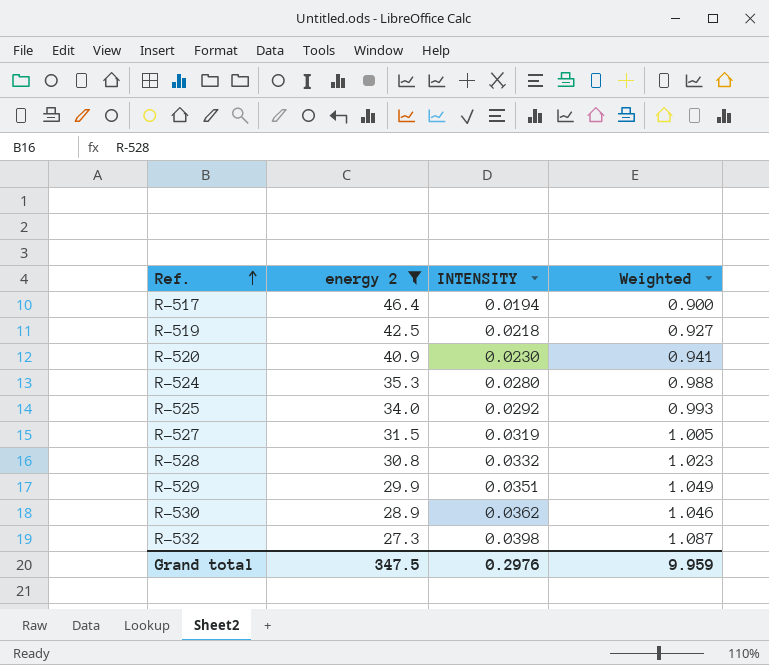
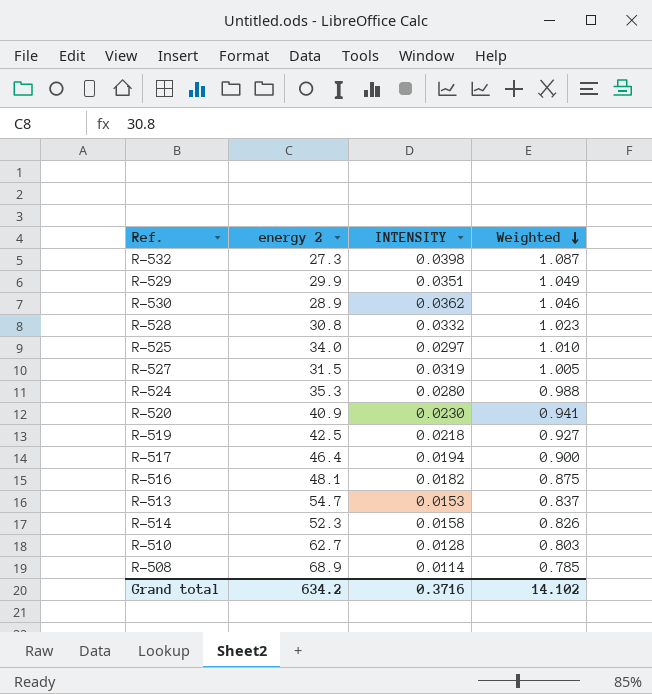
filter: energy 2 <= 46.4 -> none
row order: Ref. ascending -> Weighted descending
R-525 | INTENSITY: 0.0292 -> 0.0297
R-525 | Weighted: 0.993 -> 1.010
Grand total | energy 2: 347.5 -> 634.2
Grand total | INTENSITY: 0.2976 -> 0.3716
Grand total | Weighted: 9.959 -> 14.102

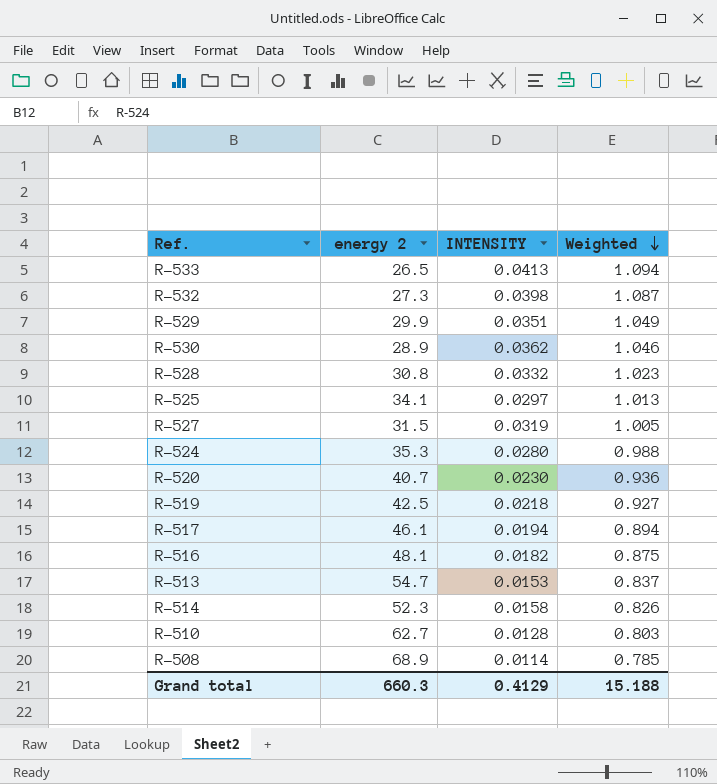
row R-533: none -> 26.5 | 0.0413 | 1.094
R-525 | energy 2: 34.0 -> 34.1
R-525 | Weighted: 1.010 -> 1.013
R-520 | energy 2: 40.9 -> 40.7
R-520 | Weighted: 0.941 -> 0.936
R-517 | energy 2: 46.4 -> 46.1
R-517 | Weighted: 0.900 -> 0.894
Grand total | energy 2: 634.2 -> 660.3
Grand total | INTENSITY: 0.3716 -> 0.4129
Grand total | Weighted: 14.102 -> 15.188

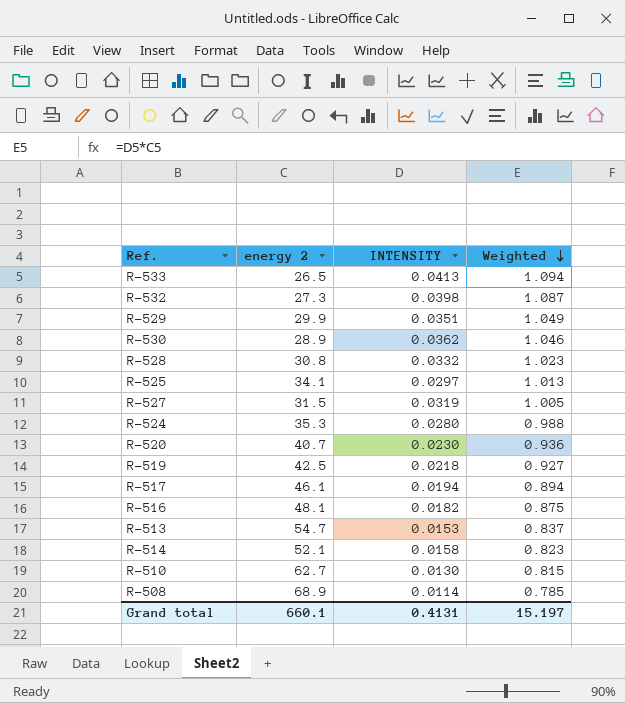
R-514 | energy 2: 52.3 -> 52.1
R-514 | Weighted: 0.826 -> 0.823
R-510 | INTENSITY: 0.0128 -> 0.0130
R-510 | Weighted: 0.803 -> 0.815
Grand total | energy 2: 660.3 -> 660.1
Grand total | INTENSITY: 0.4129 -> 0.4131
Grand total | Weighted: 15.188 -> 15.197

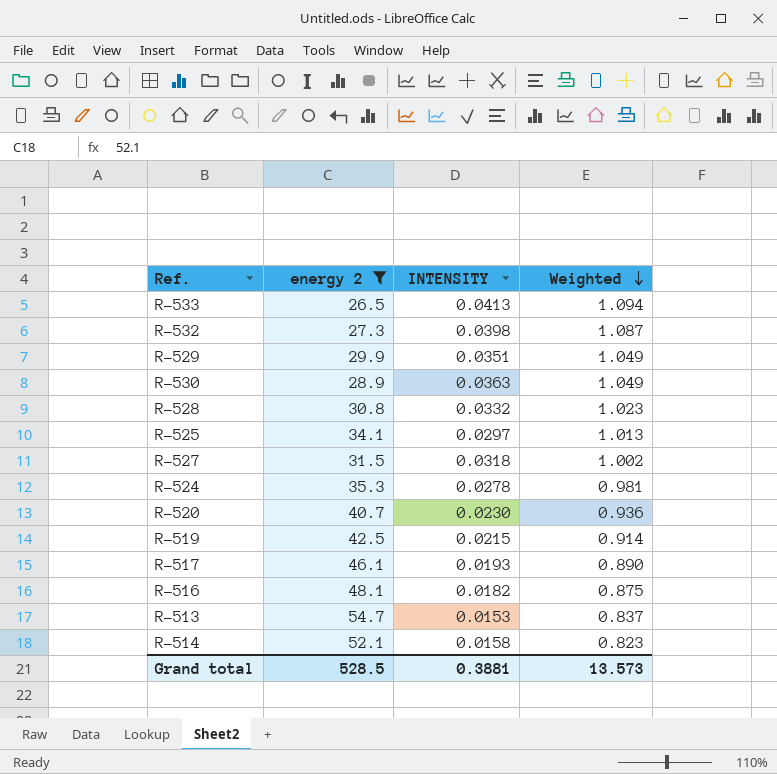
filter: none -> energy 2 <= 54.7
R-530 | INTENSITY: 0.0362 -> 0.0363
R-530 | Weighted: 1.046 -> 1.049
R-527 | INTENSITY: 0.0319 -> 0.0318
R-527 | Weighted: 1.005 -> 1.002
R-524 | INTENSITY: 0.0280 -> 0.0278
R-524 | Weighted: 0.988 -> 0.981
R-519 | INTENSITY: 0.0218 -> 0.0215
R-519 | Weighted: 0.927 -> 0.914
R-517 | INTENSITY: 0.0194 -> 0.0193
R-517 | Weighted: 0.894 -> 0.890
Grand total | energy 2: 660.1 -> 528.5
Grand total | INTENSITY: 0.4131 -> 0.3881
Grand total | Weighted: 15.197 -> 13.573

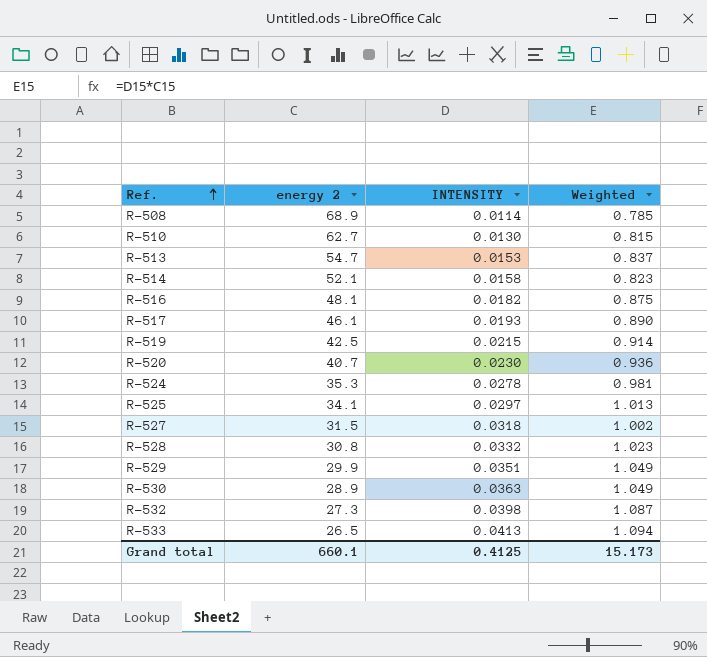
filter: energy 2 <= 54.7 -> none
row order: Weighted descending -> Ref. ascending
Grand total | energy 2: 528.5 -> 660.1
Grand total | INTENSITY: 0.3881 -> 0.4125
Grand total | Weighted: 13.573 -> 15.173

